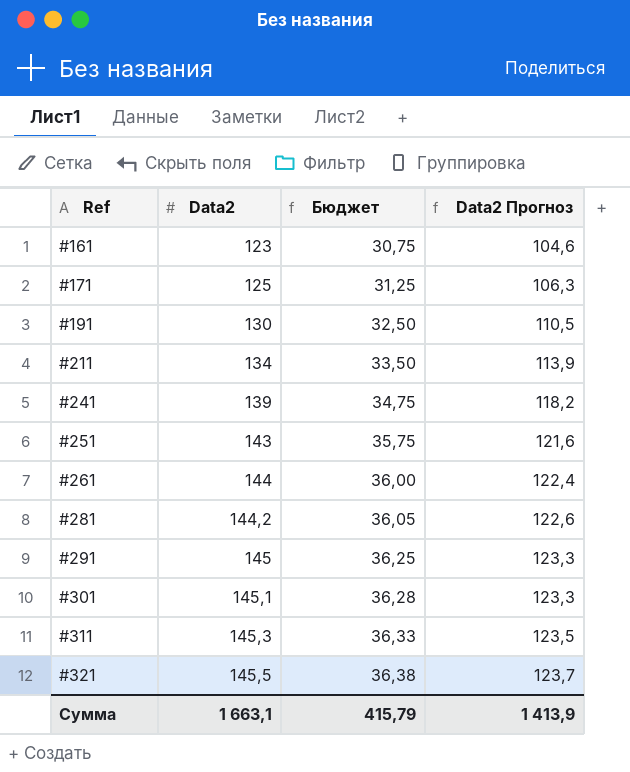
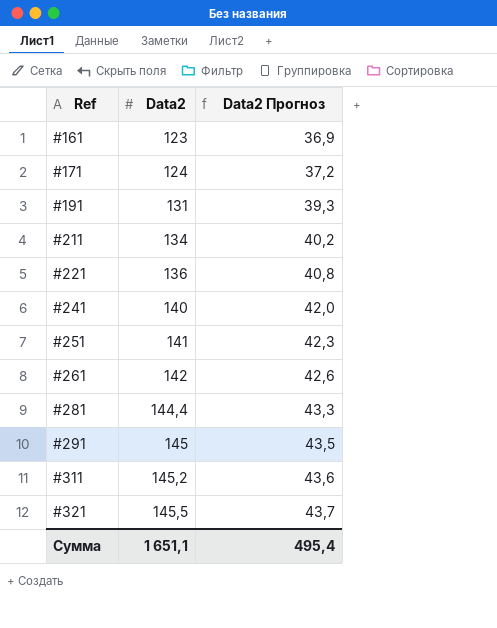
column Бюджет | formula: [Data2] * 0,25 -> none
column Data2 Прогноз | formula: [Data2] * 0,85 -> [Data2] * 0,3
row #301: 145,1 | 36,28 | 123,3 -> none
#171 | Data2: 125 -> 124
#191 | Data2: 130 -> 131
row #221: none -> 136 | 40,8
#241 | Data2: 139 -> 140
#251 | Data2: 143 -> 141
#261 | Data2: 144 -> 142
#281 | Data2: 144,2 -> 144,4
#311 | Data2: 145,3 -> 145,2
Сумма | Data2: 1 663,1 -> 1 651,1
Сумма | Data2 Прогноз: 1 413,9 -> 495,4

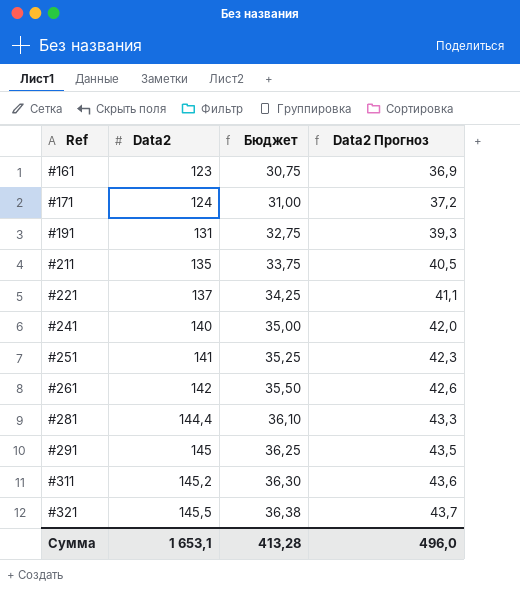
column Бюджет | formula: none -> [Data2] * 0,25
#211 | Data2: 134 -> 135
#211 | Data2 Прогноз: 40,2 -> 40,5
#221 | Data2: 136 -> 137
#221 | Data2 Прогноз: 40,8 -> 41,1
Сумма | Data2: 1 651,1 -> 1 653,1
Сумма | Data2 Прогноз: 495,4 -> 496,0

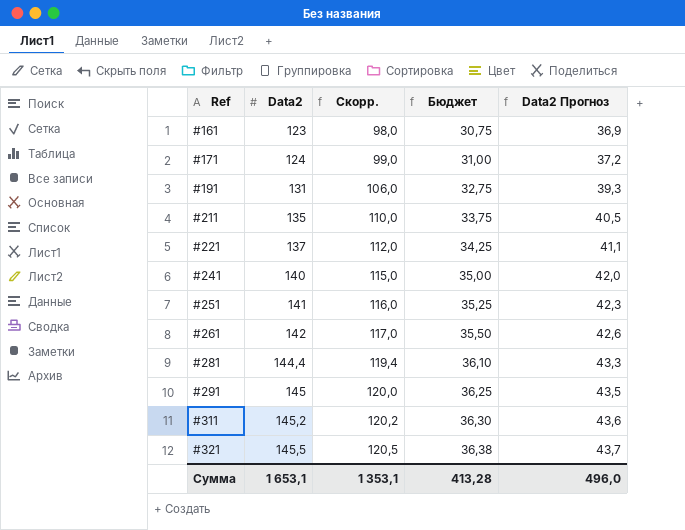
column Скорр. | formula: none -> [Data2] - 25

